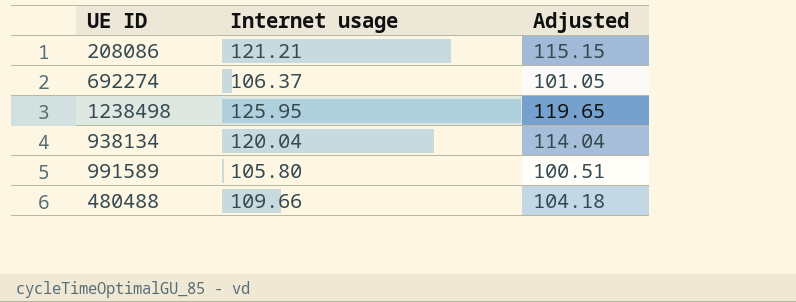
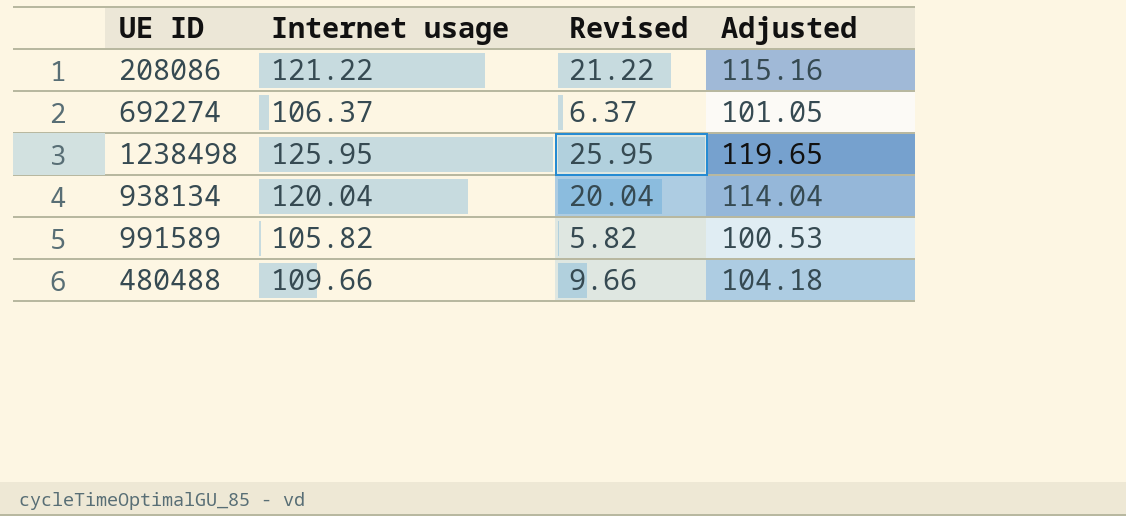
column Revised | formula: none -> [Internet usage] - 100
208086 | Internet usage: 121.21 -> 121.22
208086 | Adjusted: 115.15 -> 115.16
991589 | Internet usage: 105.80 -> 105.82
991589 | Adjusted: 100.51 -> 100.53

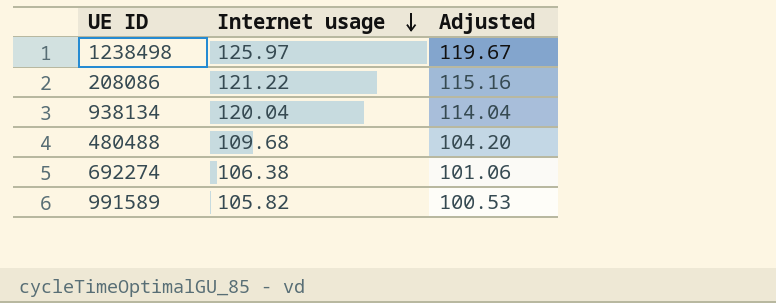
row order: none -> Internet usage descending
column Revised | formula: [Internet usage] - 100 -> none
1238498 | Internet usage: 125.95 -> 125.97
1238498 | Adjusted: 119.65 -> 119.67
480488 | Internet usage: 109.66 -> 109.68
480488 | Adjusted: 104.18 -> 104.20
692274 | Internet usage: 106.37 -> 106.38
692274 | Adjusted: 101.05 -> 101.06

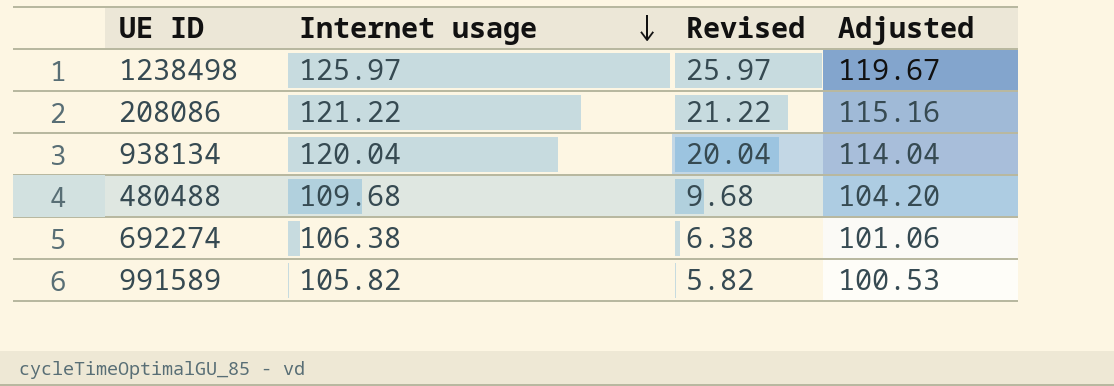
column Revised | formula: none -> [Internet usage] - 100

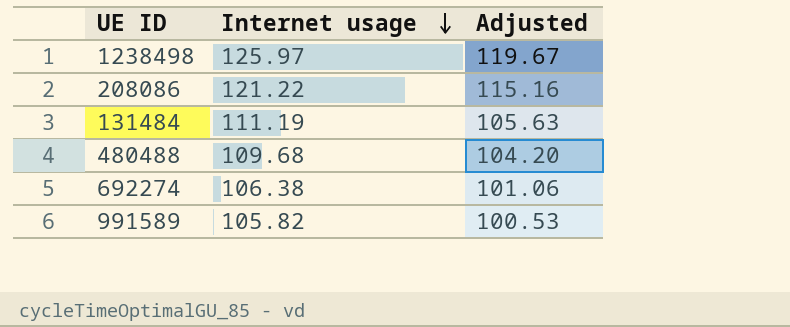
column Revised | formula: [Internet usage] - 100 -> none
row 938134: 120.04 | 20.04 | 114.04 -> none
row 131484: none -> 111.19 | 105.63

